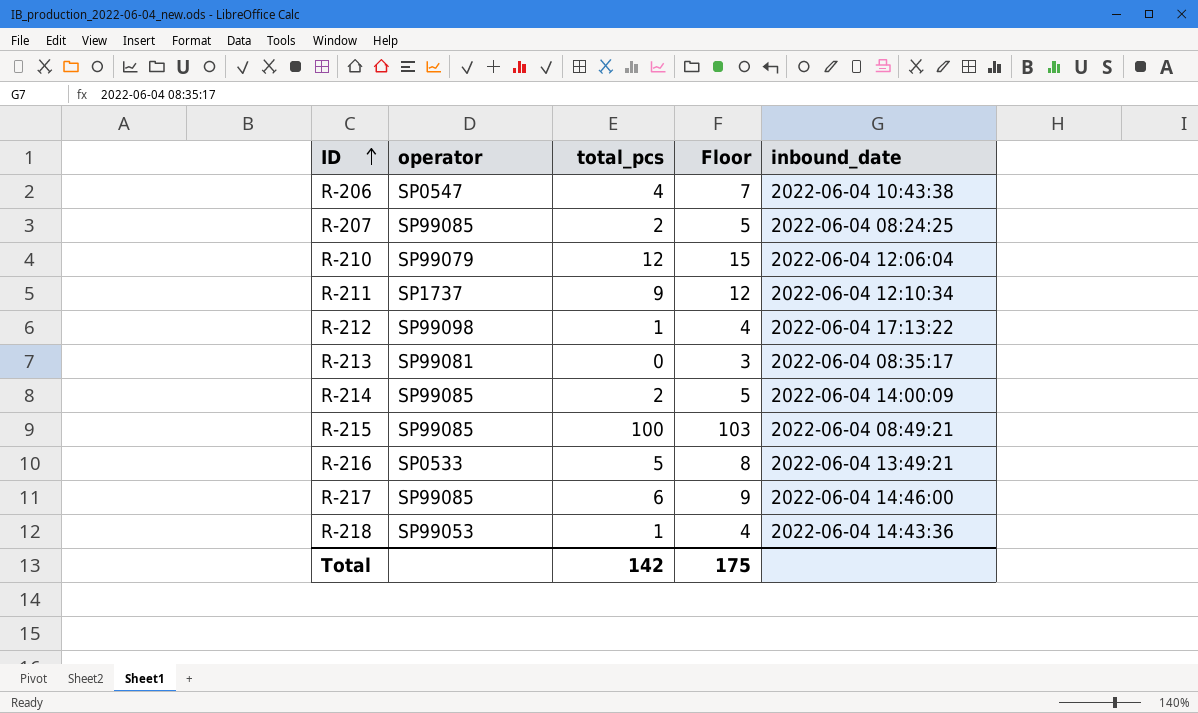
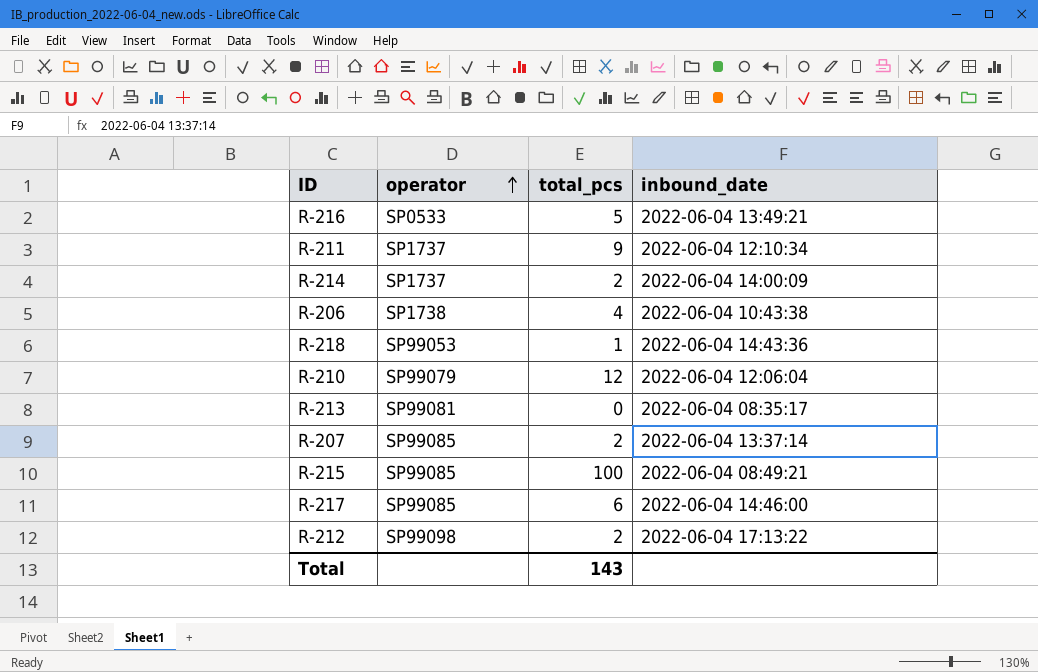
row order: ID ascending -> operator ascending
column Floor | formula: [total_pcs] + 3 -> none
R-214 | operator: SP99085 -> SP1737
R-206 | operator: SP0547 -> SP1738
R-207 | inbound_date: 2022-06-04 08:24:25 -> 2022-06-04 13:37:14
R-212 | total_pcs: 1 -> 2
Total | total_pcs: 142 -> 143

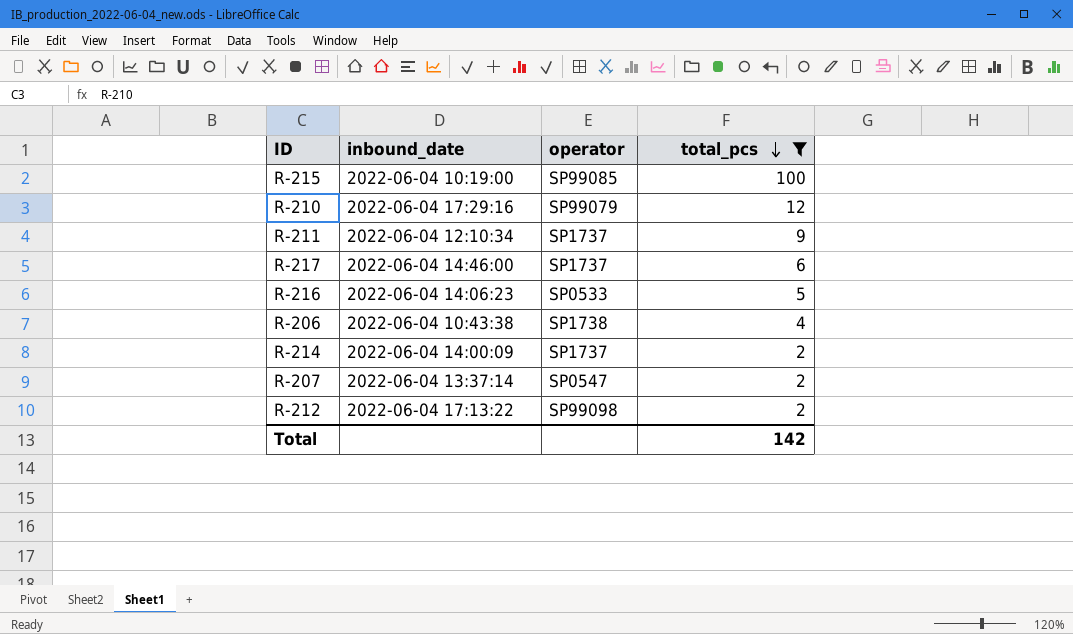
filter: none -> total_pcs >= 2
row order: operator ascending -> total_pcs descending
column inbound_date | position: 4 -> 2
R-215 | inbound_date: 2022-06-04 08:49:21 -> 2022-06-04 10:19:00
R-210 | inbound_date: 2022-06-04 12:06:04 -> 2022-06-04 17:29:16
R-217 | operator: SP99085 -> SP1737
R-216 | inbound_date: 2022-06-04 13:49:21 -> 2022-06-04 14:06:23
R-207 | operator: SP99085 -> SP0547
Total | total_pcs: 143 -> 142

